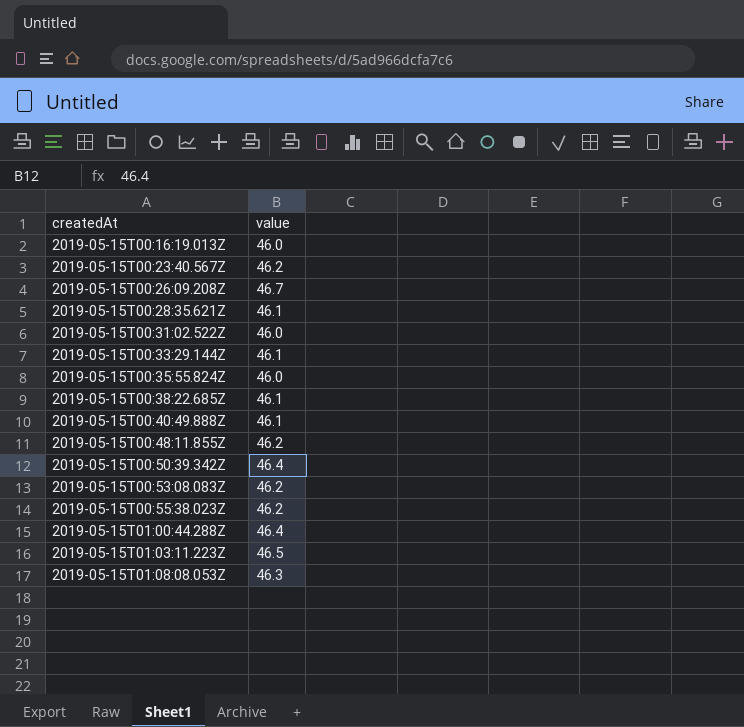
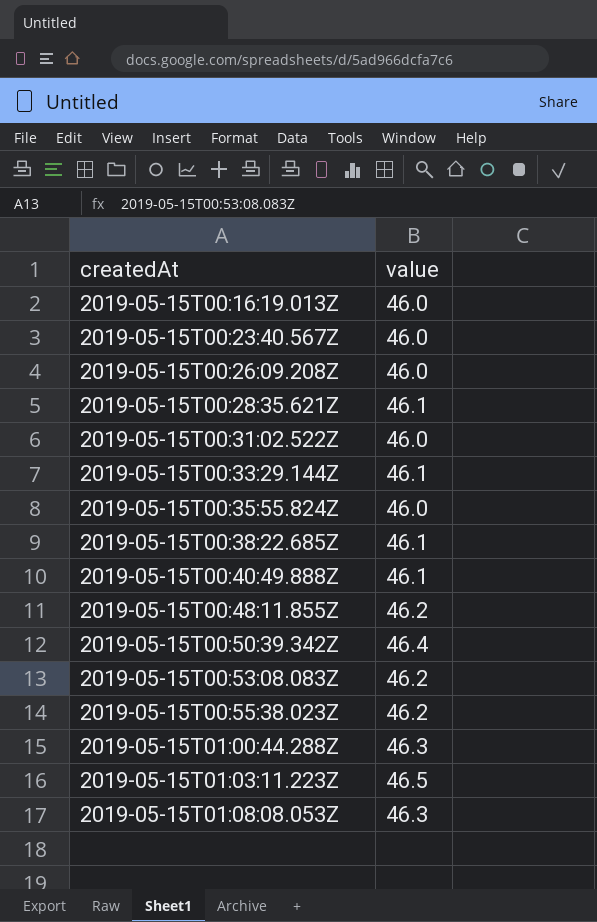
2019-05-15T00:23:40.567Z | value: 46.2 -> 46.0
2019-05-15T00:26:09.208Z | value: 46.7 -> 46.0
2019-05-15T01:00:44.288Z | value: 46.4 -> 46.3

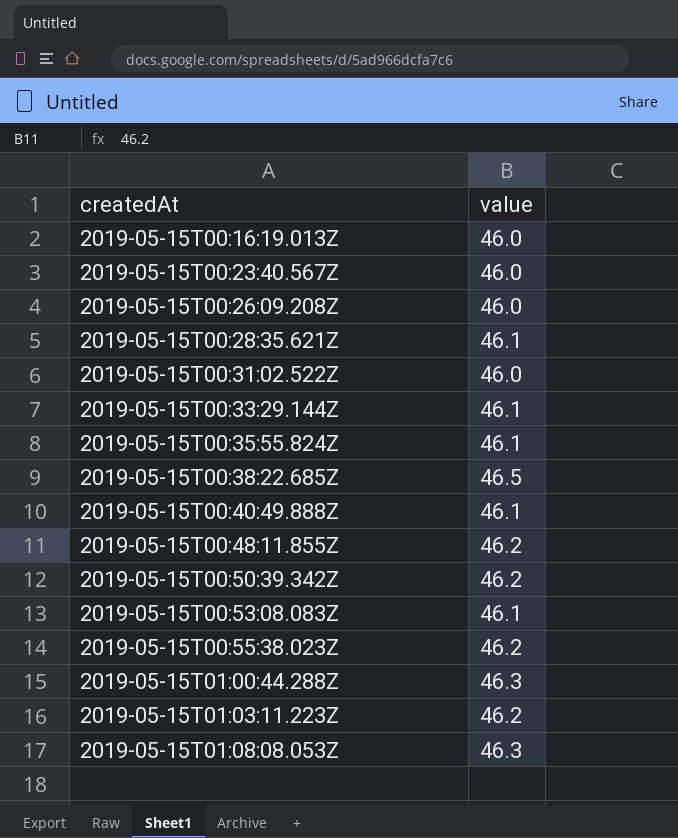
2019-05-15T00:35:55.824Z | value: 46.0 -> 46.1
2019-05-15T00:38:22.685Z | value: 46.1 -> 46.5
2019-05-15T00:50:39.342Z | value: 46.4 -> 46.2
2019-05-15T00:53:08.083Z | value: 46.2 -> 46.1
2019-05-15T01:03:11.223Z | value: 46.5 -> 46.2

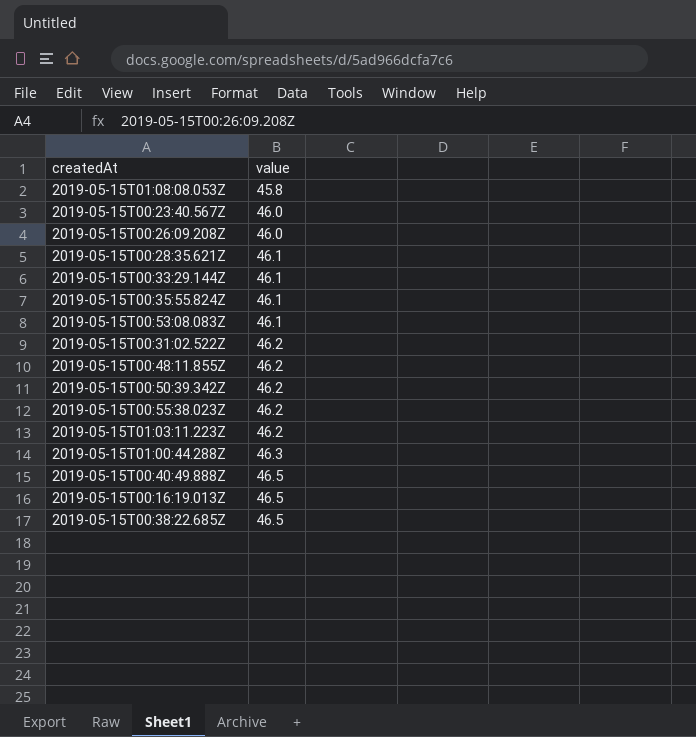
row order: createdAt ascending -> value ascending
2019-05-15T01:08:08.053Z | value: 46.3 -> 45.8
2019-05-15T00:31:02.522Z | value: 46.0 -> 46.2
2019-05-15T00:40:49.888Z | value: 46.1 -> 46.5
2019-05-15T00:16:19.013Z | value: 46.0 -> 46.5

